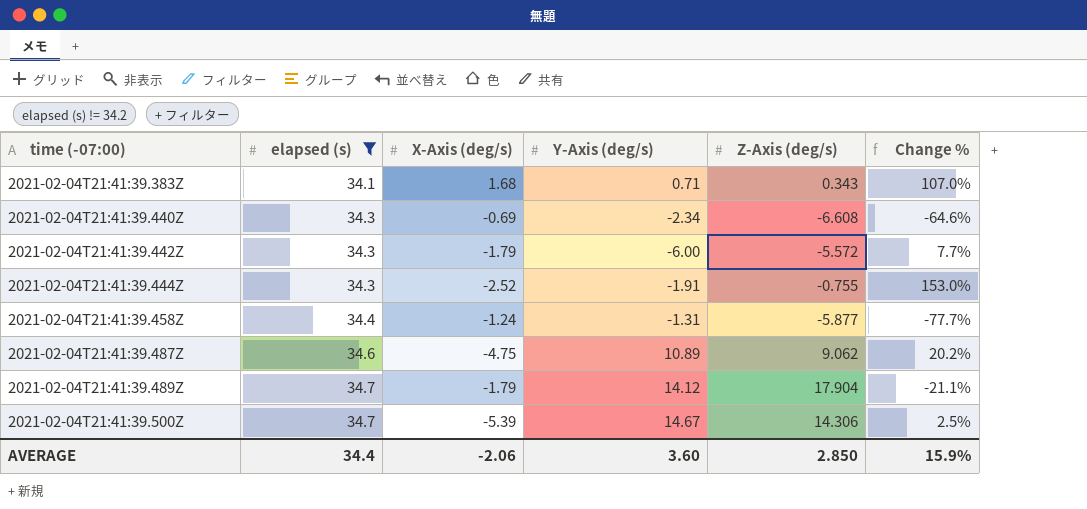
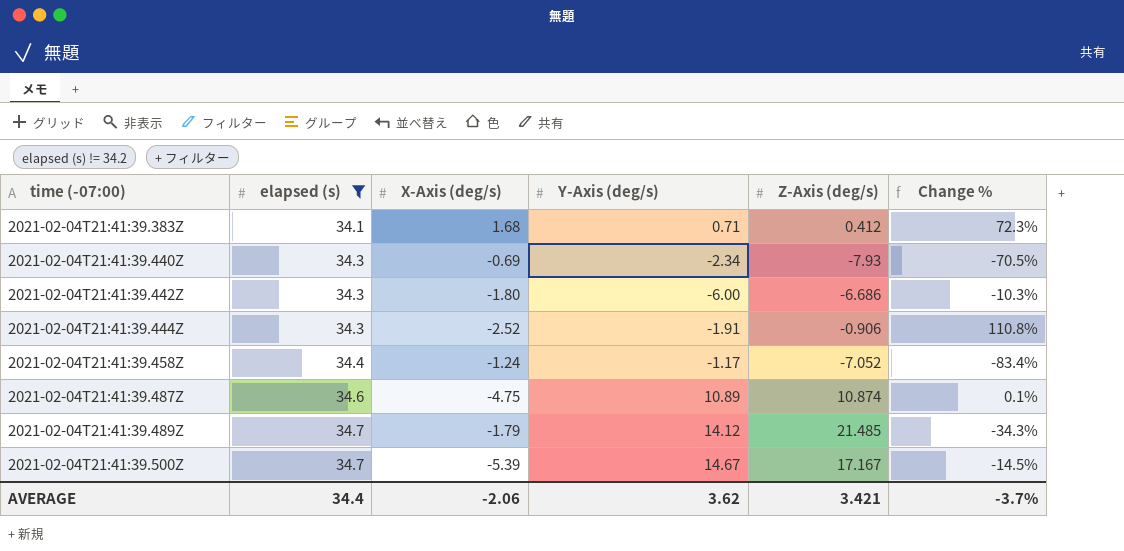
2021-02-04T21:41:39.383Z | Z-Axis (deg/s): 0.343 -> 0.412
2021-02-04T21:41:39.383Z | Change %: 107.0% -> 72.3%
2021-02-04T21:41:39.440Z | Z-Axis (deg/s): -6.608 -> -7.93
2021-02-04T21:41:39.440Z | Change %: -64.6% -> -70.5%
2021-02-04T21:41:39.442Z | X-Axis (deg/s): -1.79 -> -1.80
2021-02-04T21:41:39.442Z | Z-Axis (deg/s): -5.572 -> -6.686
2021-02-04T21:41:39.442Z | Change %: 7.7% -> -10.3%
2021-02-04T21:41:39.444Z | Z-Axis (deg/s): -0.755 -> -0.906
2021-02-04T21:41:39.444Z | Change %: 153.0% -> 110.8%
2021-02-04T21:41:39.458Z | Y-Axis (deg/s): -1.31 -> -1.17
2021-02-04T21:41:39.458Z | Z-Axis (deg/s): -5.877 -> -7.052
2021-02-04T21:41:39.458Z | Change %: -77.7% -> -83.4%
2021-02-04T21:41:39.487Z | Z-Axis (deg/s): 9.062 -> 10.874
2021-02-04T21:41:39.487Z | Change %: 20.2% -> 0.1%
2021-02-04T21:41:39.489Z | Z-Axis (deg/s): 17.904 -> 21.485
2021-02-04T21:41:39.489Z | Change %: -21.1% -> -34.3%
2021-02-04T21:41:39.500Z | Z-Axis (deg/s): 14.306 -> 17.167
2021-02-04T21:41:39.500Z | Change %: 2.5% -> -14.5%
AVERAGE | Y-Axis (deg/s): 3.60 -> 3.62
AVERAGE | Z-Axis (deg/s): 2.850 -> 3.421
AVERAGE | Change %: 15.9% -> -3.7%

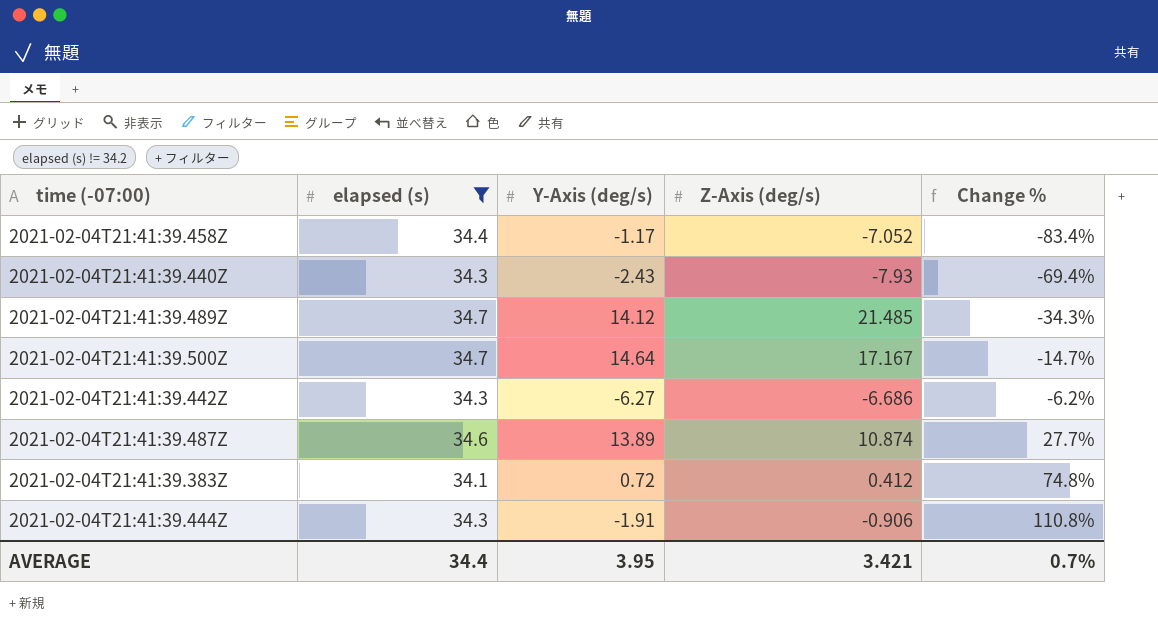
row order: time (-07:00) ascending -> Change % ascending
column X-Axis (deg/s) | position: 3 -> none
2021-02-04T21:41:39.440Z | Y-Axis (deg/s): -2.34 -> -2.43
2021-02-04T21:41:39.440Z | Change %: -70.5% -> -69.4%
2021-02-04T21:41:39.500Z | Y-Axis (deg/s): 14.67 -> 14.64
2021-02-04T21:41:39.500Z | Change %: -14.5% -> -14.7%
2021-02-04T21:41:39.442Z | Y-Axis (deg/s): -6.00 -> -6.27
2021-02-04T21:41:39.442Z | Change %: -10.3% -> -6.2%
2021-02-04T21:41:39.487Z | Y-Axis (deg/s): 10.89 -> 13.89
2021-02-04T21:41:39.487Z | Change %: 0.1% -> 27.7%
2021-02-04T21:41:39.383Z | Y-Axis (deg/s): 0.71 -> 0.72
2021-02-04T21:41:39.383Z | Change %: 72.3% -> 74.8%
AVERAGE | Y-Axis (deg/s): 3.62 -> 3.95
AVERAGE | Change %: -3.7% -> 0.7%

